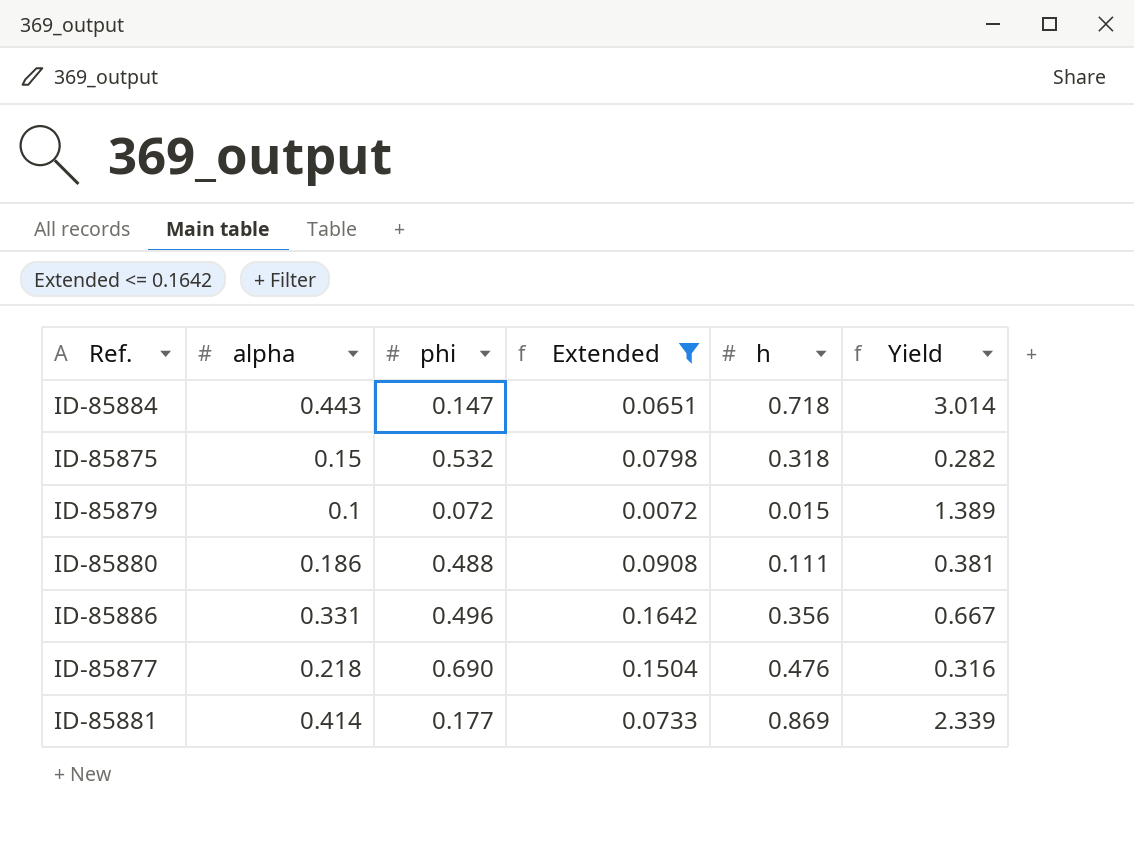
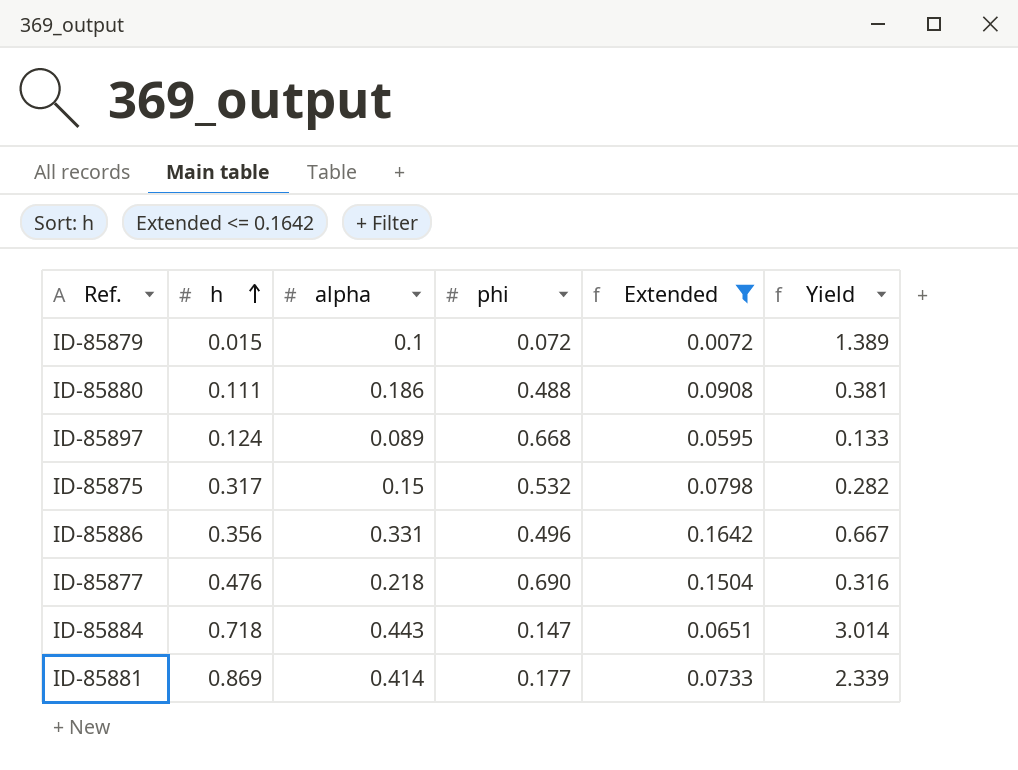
row order: none -> h ascending
column h | position: 5 -> 2
row ID-85897: none -> 0.124 | 0.089 | 0.668 | 0.0595 | 0.133
ID-85875 | h: 0.318 -> 0.317

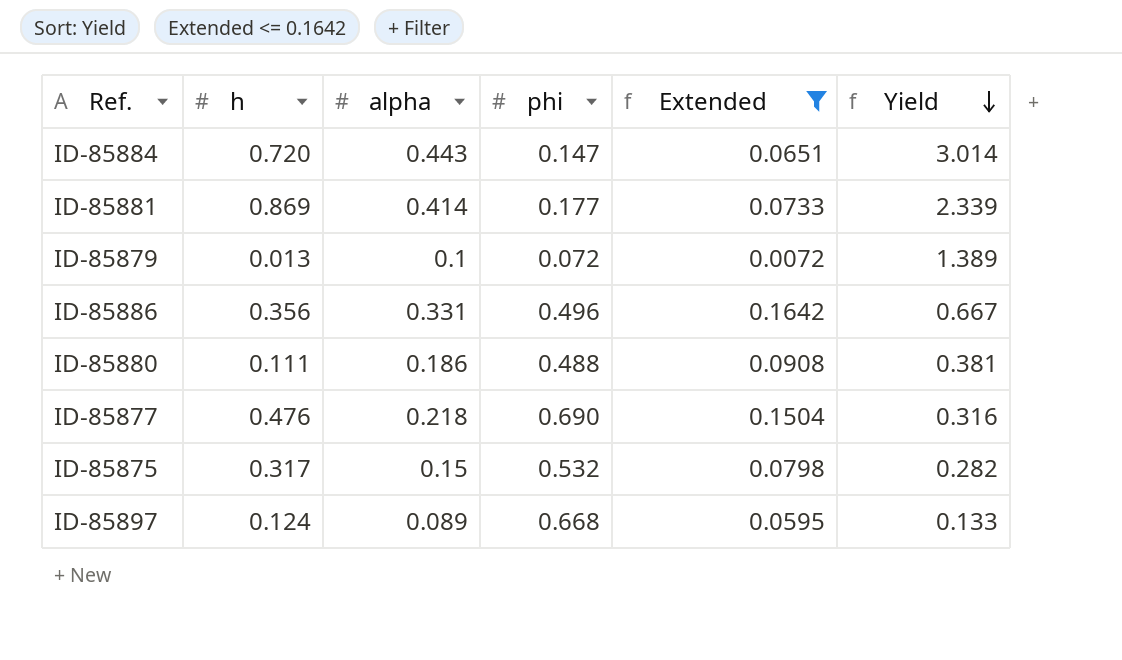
row order: h ascending -> Yield descending
ID-85884 | h: 0.718 -> 0.720
ID-85879 | h: 0.015 -> 0.013

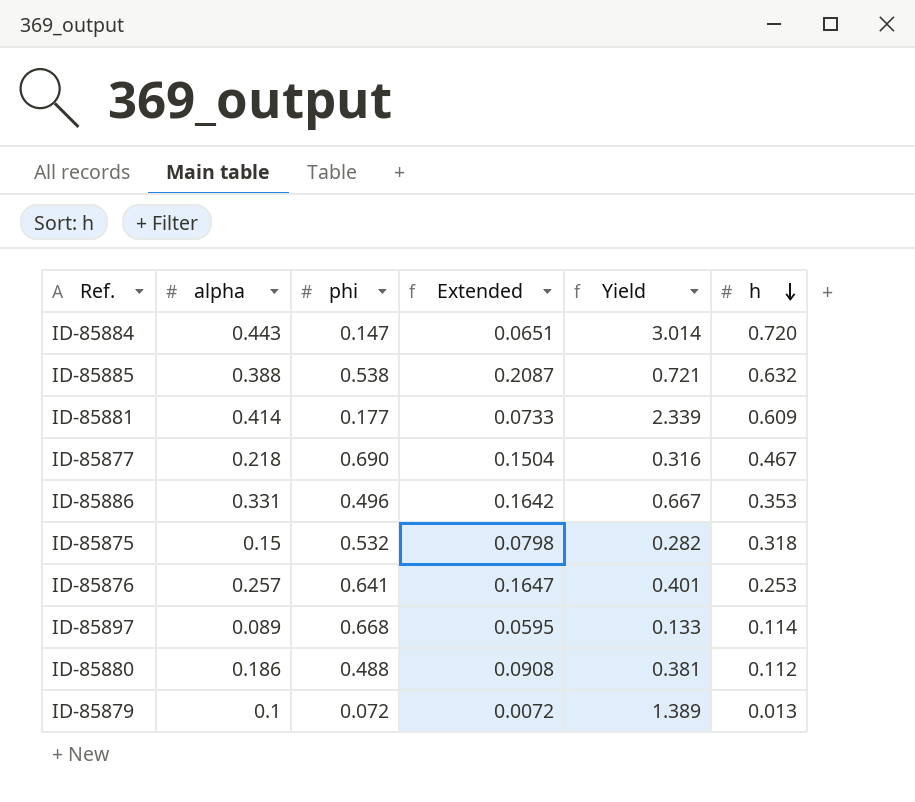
filter: Extended <= 0.1642 -> none
row order: Yield descending -> h descending
column h | position: 2 -> 6
ID-85881 | h: 0.869 -> 0.609
ID-85877 | h: 0.476 -> 0.467
ID-85886 | h: 0.356 -> 0.353
ID-85875 | h: 0.317 -> 0.318
ID-85897 | h: 0.124 -> 0.114
ID-85880 | h: 0.111 -> 0.112

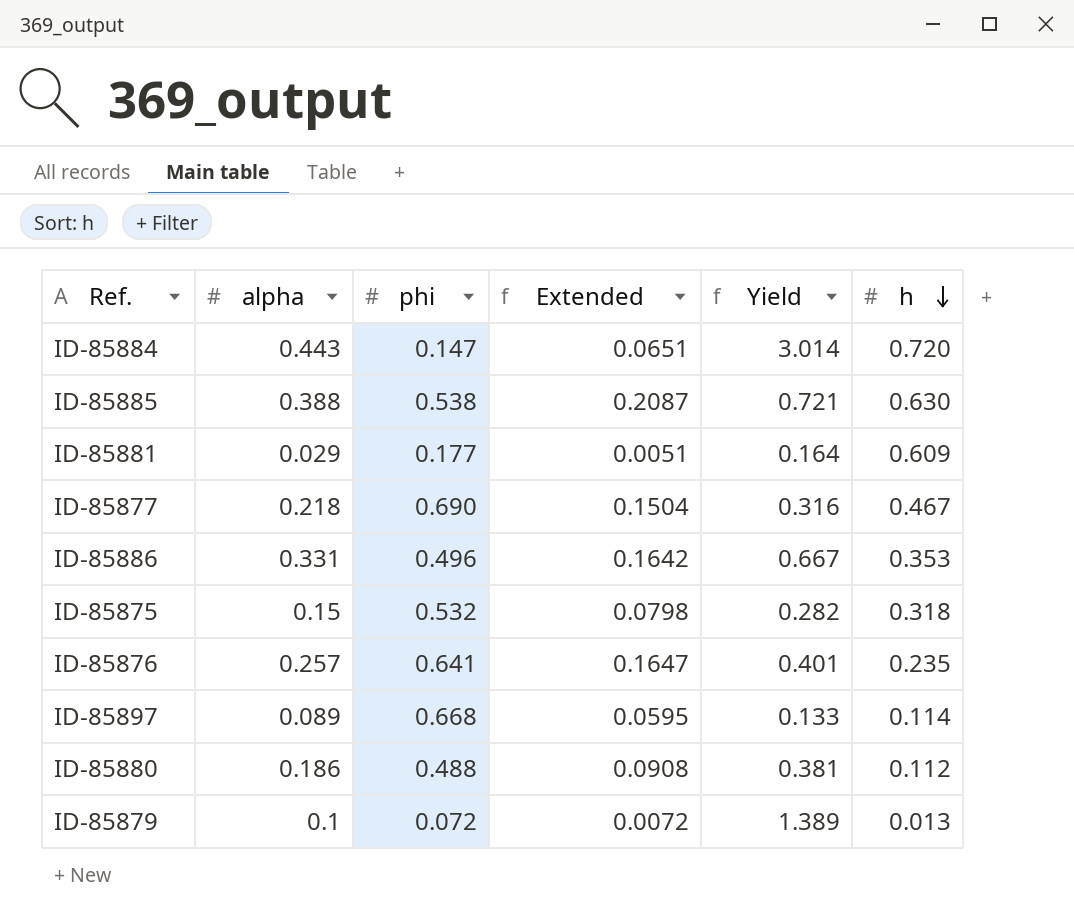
ID-85885 | h: 0.632 -> 0.630
ID-85881 | alpha: 0.414 -> 0.029
ID-85881 | Extended: 0.0733 -> 0.0051
ID-85881 | Yield: 2.339 -> 0.164
ID-85876 | h: 0.253 -> 0.235

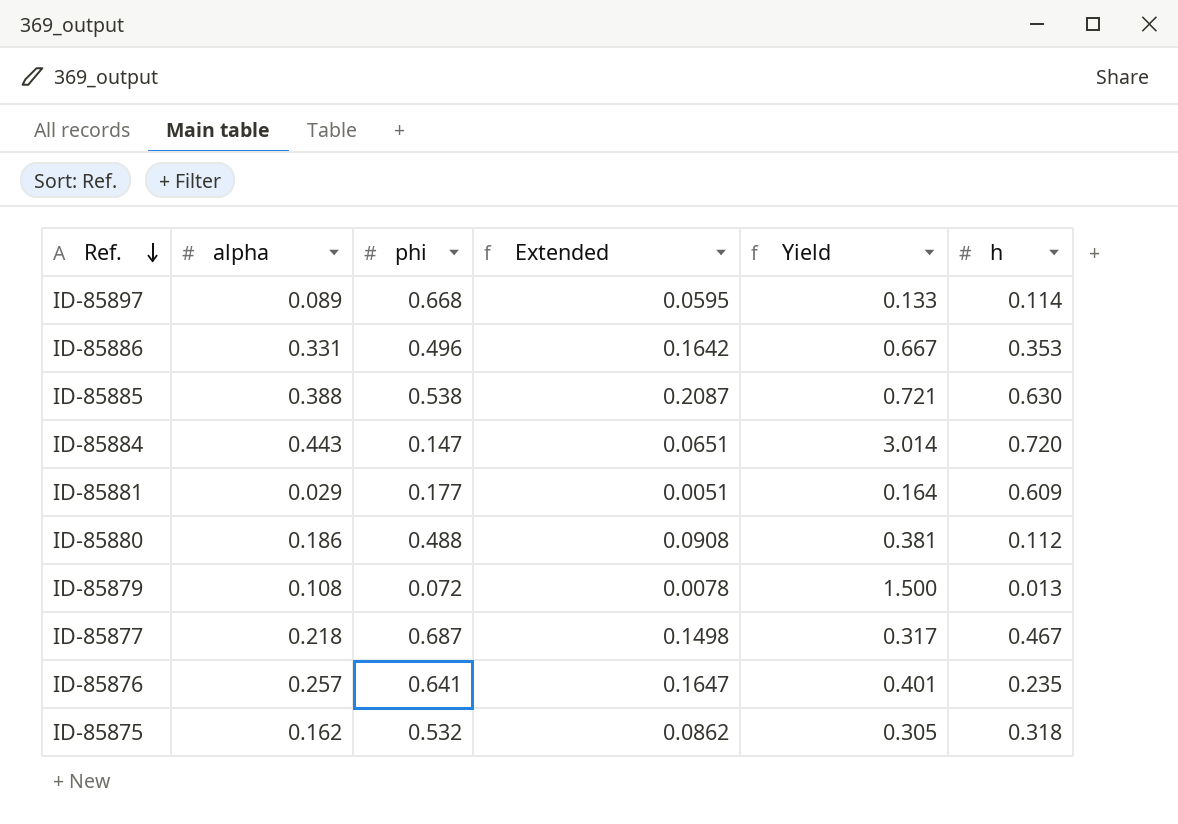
row order: h descending -> Ref. descending
ID-85879 | alpha: 0.1 -> 0.108
ID-85879 | Extended: 0.0072 -> 0.0078
ID-85879 | Yield: 1.389 -> 1.500
ID-85877 | phi: 0.690 -> 0.687
ID-85877 | Extended: 0.1504 -> 0.1498
ID-85877 | Yield: 0.316 -> 0.317
ID-85875 | alpha: 0.15 -> 0.162
ID-85875 | Extended: 0.0798 -> 0.0862
ID-85875 | Yield: 0.282 -> 0.305

